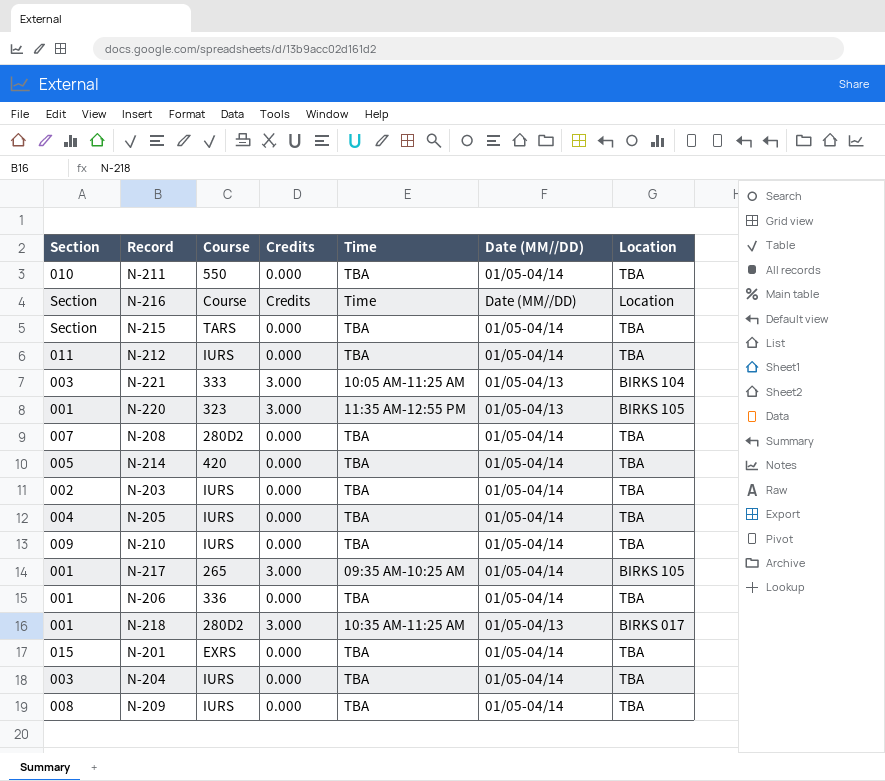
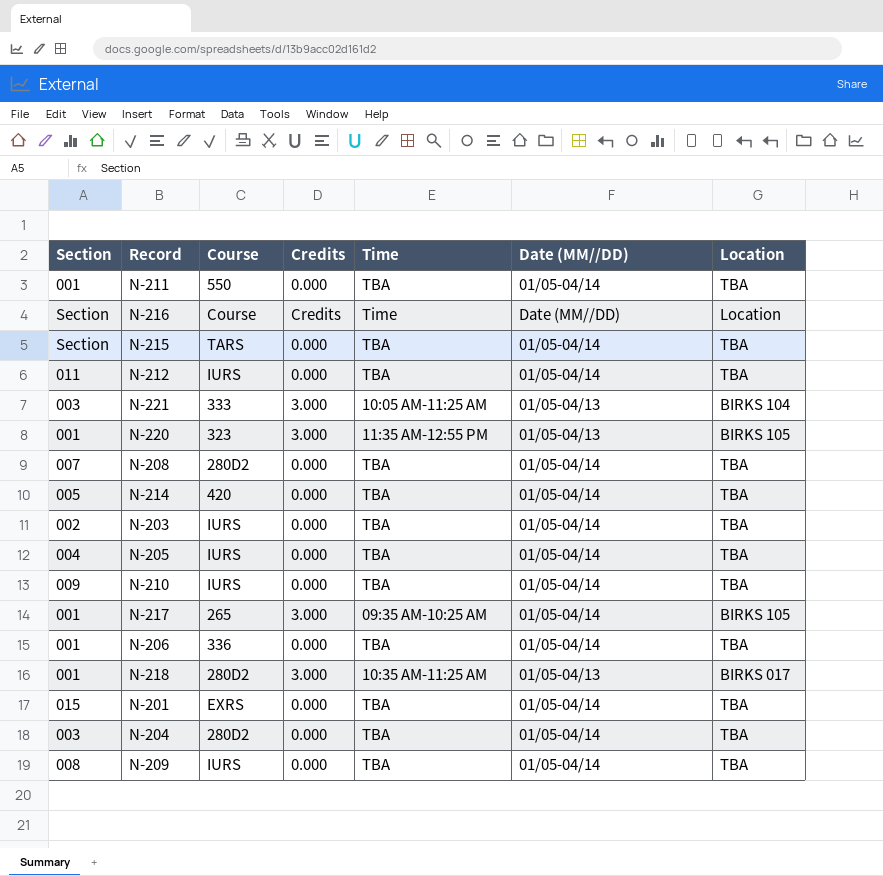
N-211 | Section: 010 -> 001
N-204 | Course: IURS -> 280D2

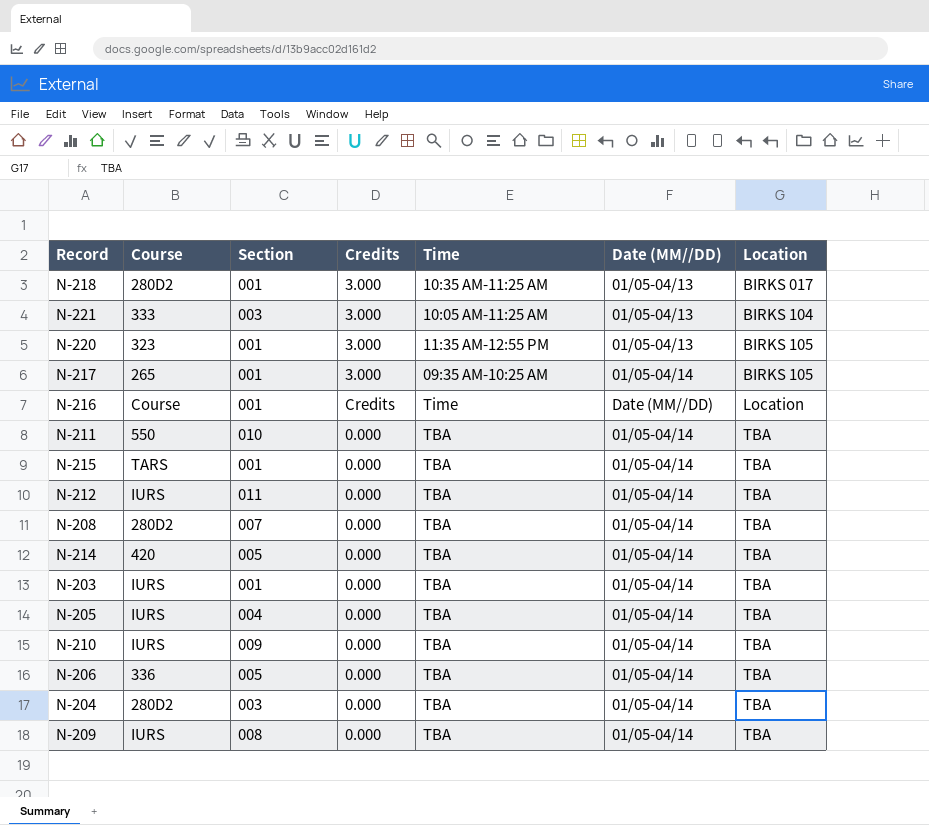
row order: none -> Location ascending
column Section | position: 1 -> 3
row N-201: 015 | EXRS | 0.000 | TBA | 01/05-04/14 | TBA -> none
N-216 | Section: Section -> 001
N-211 | Section: 001 -> 010
N-215 | Section: Section -> 001
N-203 | Section: 002 -> 001
N-206 | Section: 001 -> 005

